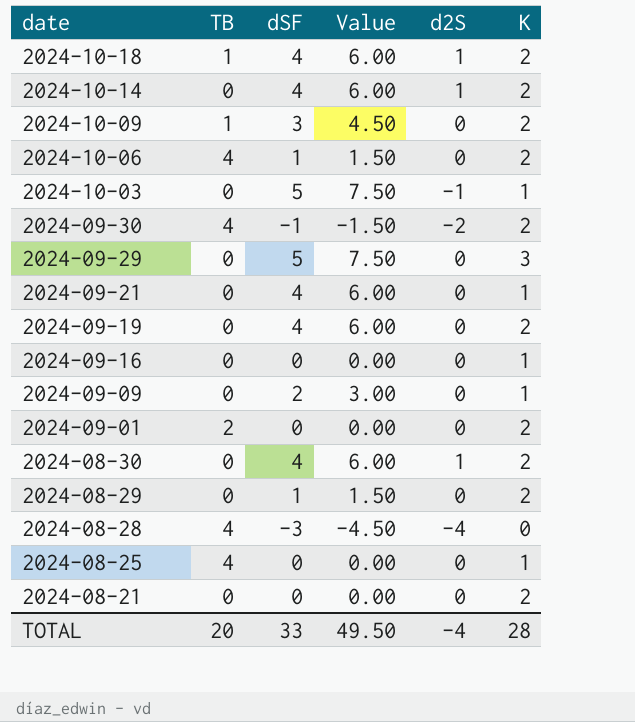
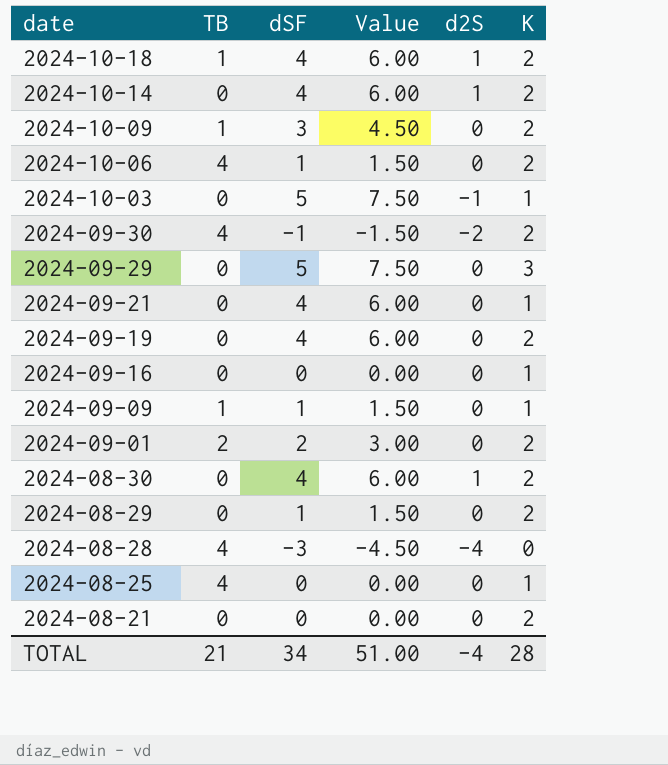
2024-09-09 | TB: 0 -> 1
2024-09-09 | dSF: 2 -> 1
2024-09-09 | Value: 3.00 -> 1.50
2024-09-01 | dSF: 0 -> 2
2024-09-01 | Value: 0.00 -> 3.00
TOTAL | TB: 20 -> 21
TOTAL | dSF: 33 -> 34
TOTAL | Value: 49.50 -> 51.00

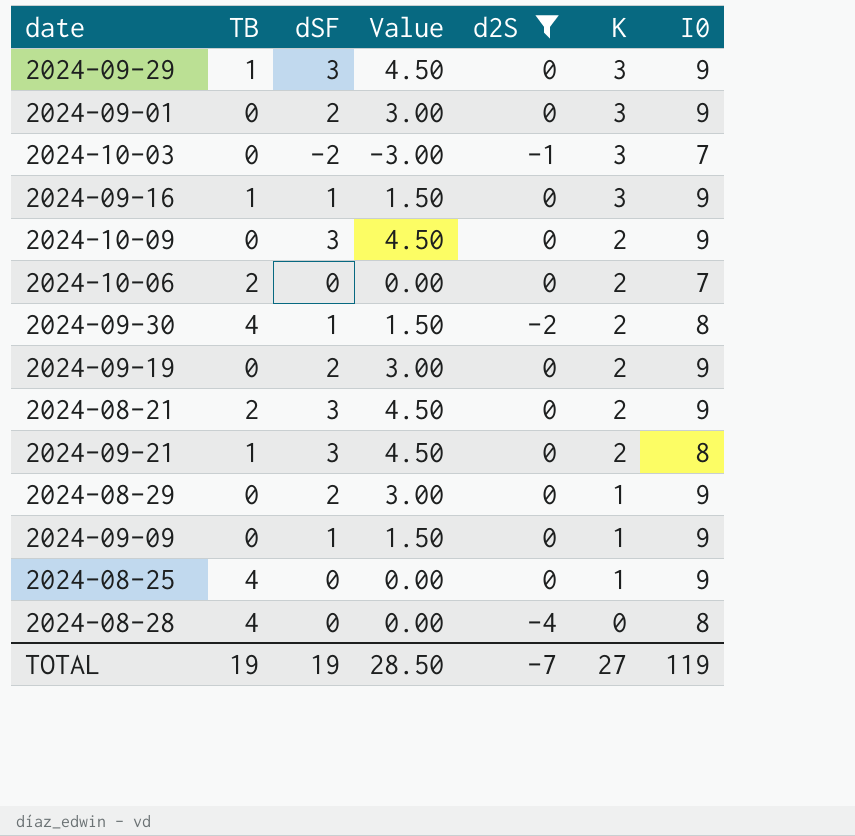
filter: none -> d2S != 1
row order: date descending -> K descending
column I0 | position: none -> 7
2024-09-29 | TB: 0 -> 1
2024-09-29 | dSF: 5 -> 3
2024-09-29 | Value: 7.50 -> 4.50
2024-09-01 | TB: 2 -> 0
2024-09-01 | K: 2 -> 3
2024-10-03 | dSF: 5 -> -2
2024-10-03 | Value: 7.50 -> -3.00
2024-10-03 | K: 1 -> 3
2024-09-16 | TB: 0 -> 1
2024-09-16 | dSF: 0 -> 1
2024-09-16 | Value: 0.00 -> 1.50
2024-09-16 | K: 1 -> 3
2024-10-09 | TB: 1 -> 0
2024-10-06 | TB: 4 -> 2
2024-10-06 | dSF: 1 -> 0
2024-10-06 | Value: 1.50 -> 0.00
2024-09-30 | dSF: -1 -> 1
2024-09-30 | Value: -1.50 -> 1.50
2024-09-19 | dSF: 4 -> 2
2024-09-19 | Value: 6.00 -> 3.00
2024-08-21 | TB: 0 -> 2
2024-08-21 | dSF: 0 -> 3
2024-08-21 | Value: 0.00 -> 4.50
2024-09-21 | TB: 0 -> 1
2024-09-21 | dSF: 4 -> 3
2024-09-21 | Value: 6.00 -> 4.50
2024-09-21 | K: 1 -> 2
2024-08-29 | dSF: 1 -> 2
2024-08-29 | Value: 1.50 -> 3.00
2024-08-29 | K: 2 -> 1
2024-09-09 | TB: 1 -> 0
2024-08-28 | dSF: -3 -> 0
2024-08-28 | Value: -4.50 -> 0.00
TOTAL | TB: 21 -> 19
TOTAL | dSF: 34 -> 19
TOTAL | Value: 51.00 -> 28.50
TOTAL | d2S: -4 -> -7
TOTAL | K: 28 -> 27

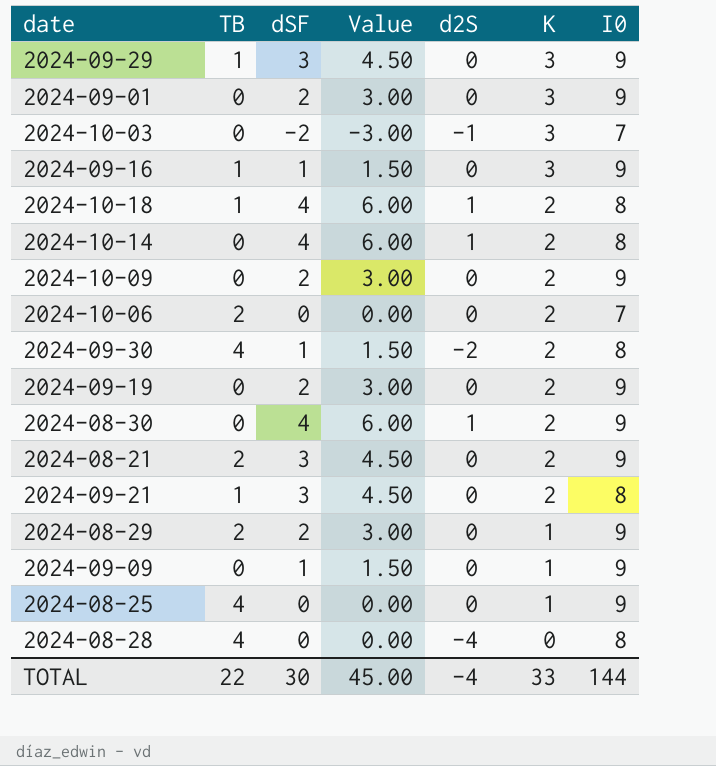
filter: d2S != 1 -> none
2024-10-09 | dSF: 3 -> 2
2024-10-09 | Value: 4.50 -> 3.00
2024-08-29 | TB: 0 -> 2
TOTAL | TB: 19 -> 22
TOTAL | dSF: 19 -> 30
TOTAL | Value: 28.50 -> 45.00
TOTAL | d2S: -7 -> -4
TOTAL | K: 27 -> 33
TOTAL | I0: 119 -> 144

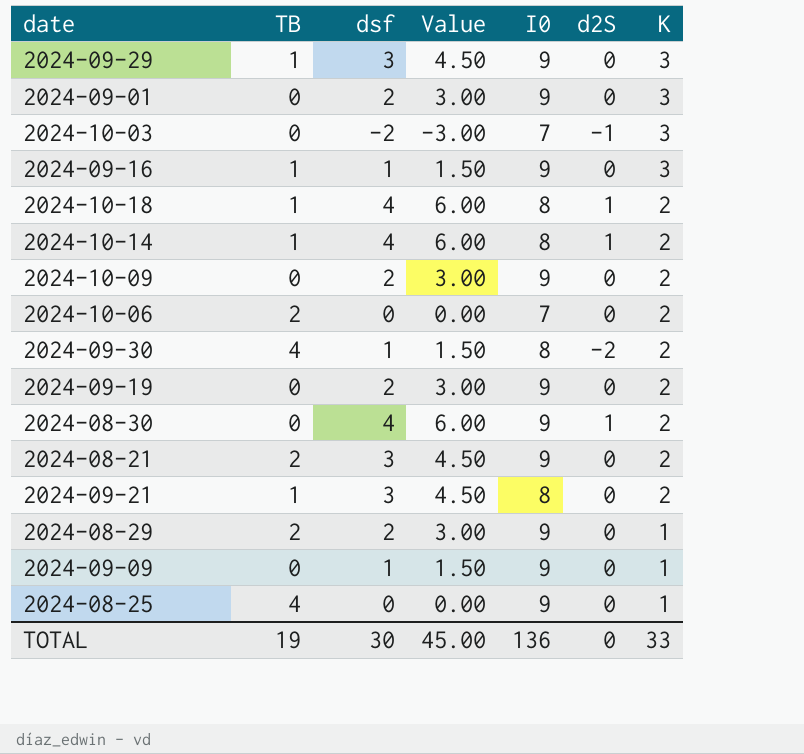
column name: dSF -> dsf
column I0 | position: 7 -> 5
row 2024-08-28: 4 | 0 | 0.00 | -4 | 0 | 8 -> none
2024-10-14 | TB: 0 -> 1
TOTAL | TB: 22 -> 19
TOTAL | I0: 144 -> 136
TOTAL | d2S: -4 -> 0

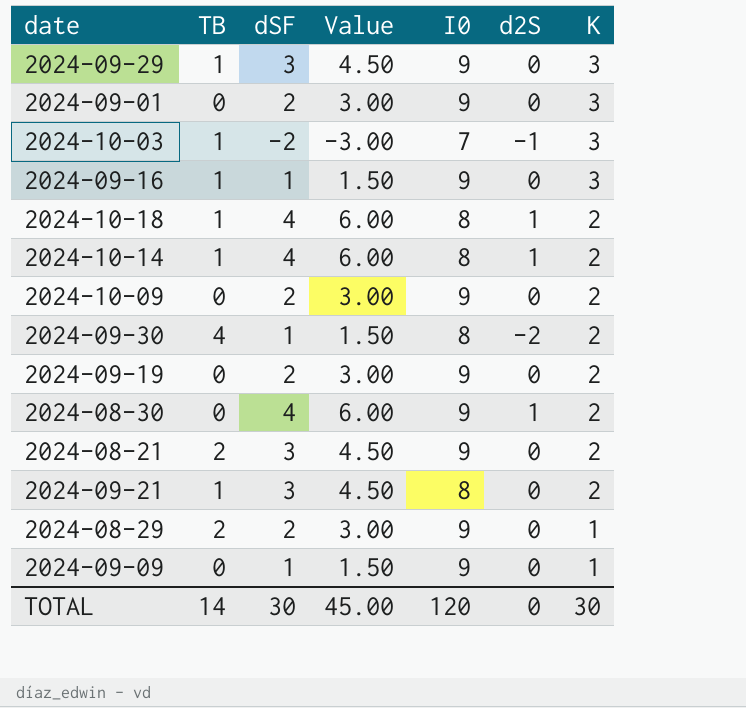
column name: dsf -> dSF
row 2024-10-06: 2 | 0 | 0.00 | 7 | 0 | 2 -> none
row 2024-08-25: 4 | 0 | 0.00 | 9 | 0 | 1 -> none
2024-10-03 | TB: 0 -> 1
TOTAL | TB: 19 -> 14
TOTAL | I0: 136 -> 120
TOTAL | K: 33 -> 30

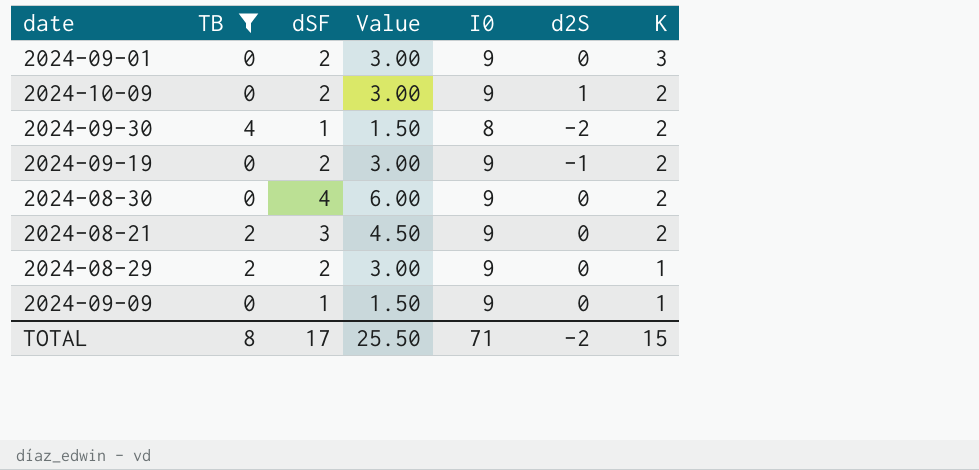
filter: none -> TB != 1
2024-10-09 | d2S: 0 -> 1
2024-09-19 | d2S: 0 -> -1
2024-08-30 | d2S: 1 -> 0
TOTAL | TB: 14 -> 8
TOTAL | dSF: 30 -> 17
TOTAL | Value: 45.00 -> 25.50
TOTAL | I0: 120 -> 71
TOTAL | d2S: 0 -> -2
TOTAL | K: 30 -> 15

